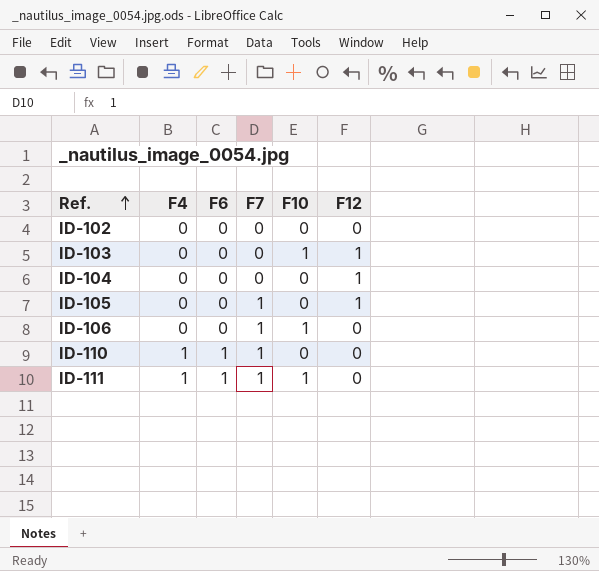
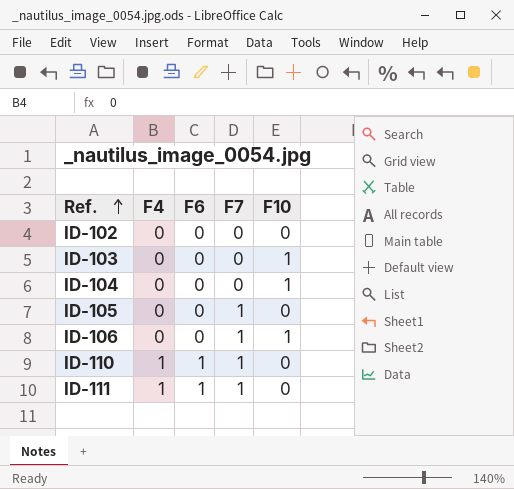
column F12 | position: 6 -> none
ID-104 | F10: 0 -> 1
ID-111 | F10: 1 -> 0

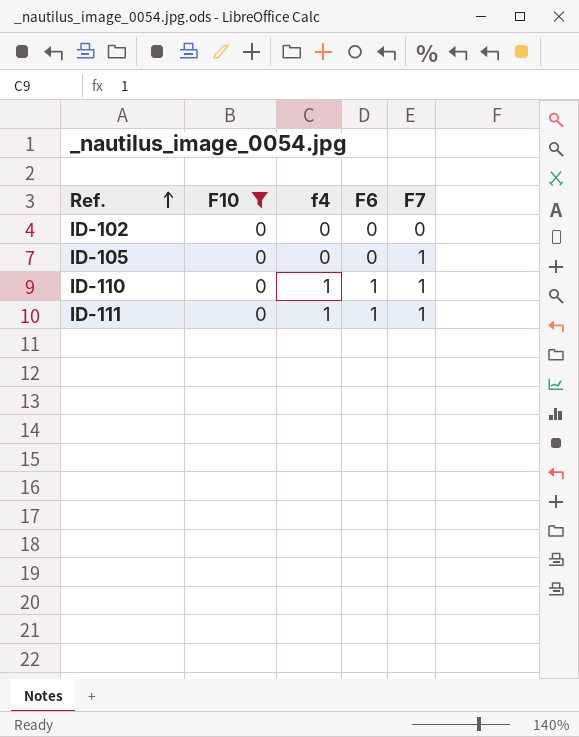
filter: none -> F10 = 0
column F10 | position: 5 -> 2
column name: F4 -> f4

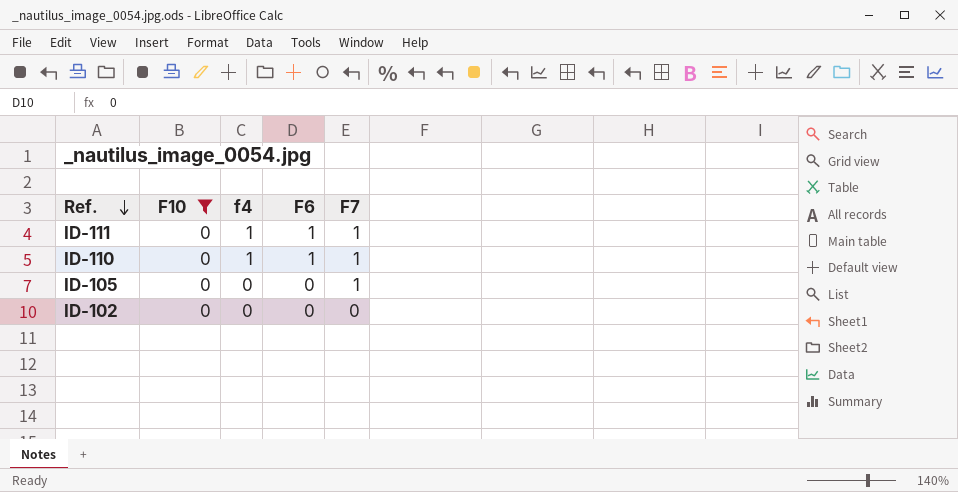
row order: Ref. ascending -> Ref. descending

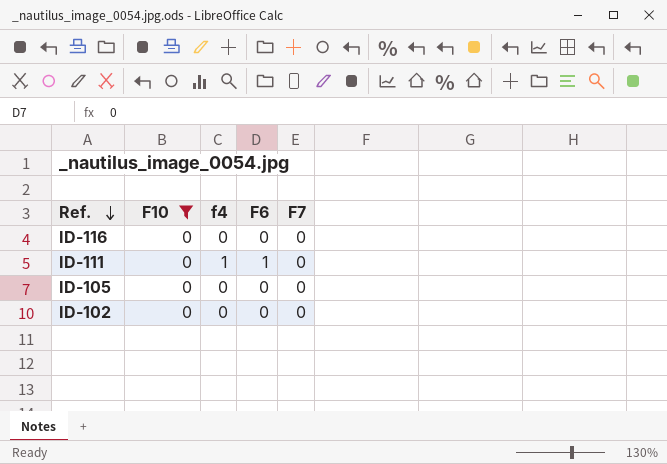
row ID-110: 0 | 1 | 1 | 1 -> none
row ID-116: none -> 0 | 0 | 0 | 0
ID-111 | F7: 1 -> 0
ID-105 | F7: 1 -> 0

